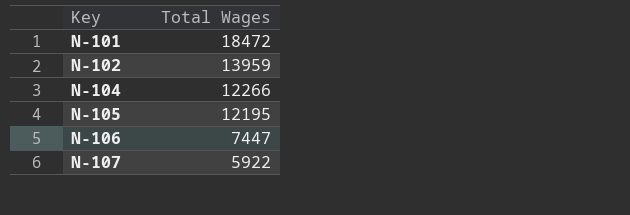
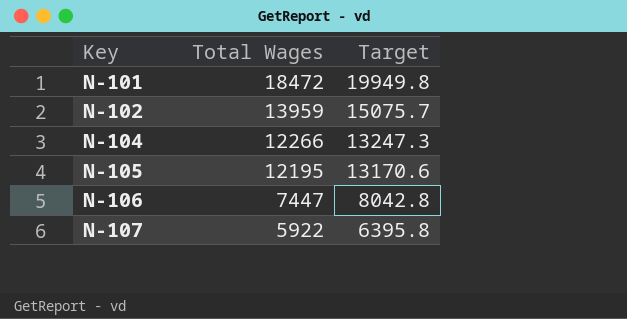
column Target | formula: none -> [Total Wages] * 1.08

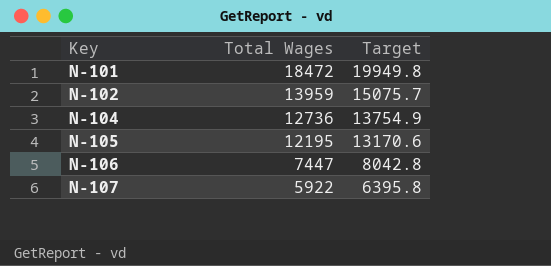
N-104 | Total Wages: 12266 -> 12736
N-104 | Target: 13247.3 -> 13754.9

